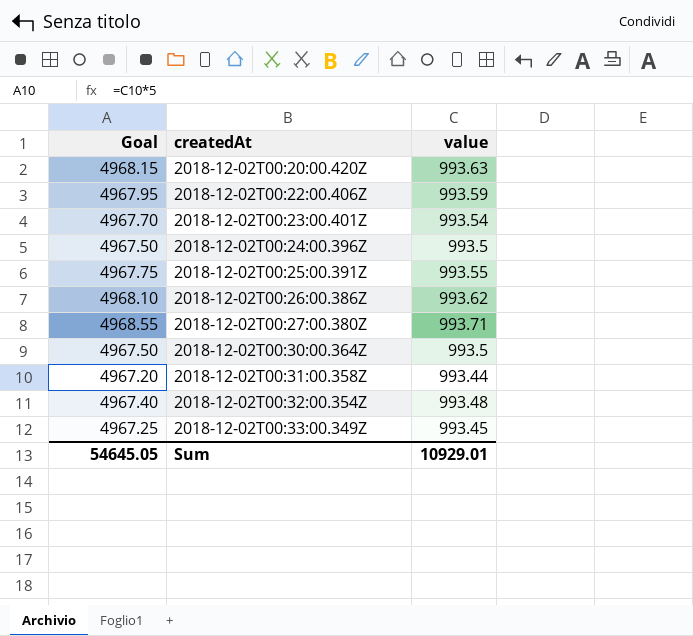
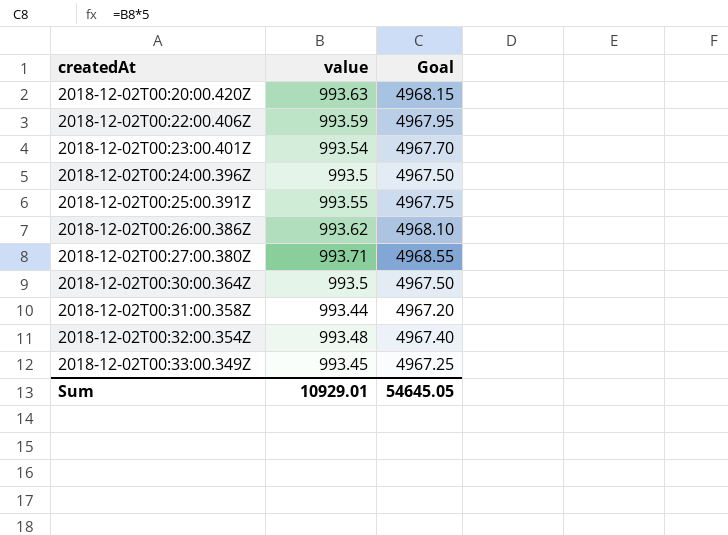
column Goal | position: 1 -> 3

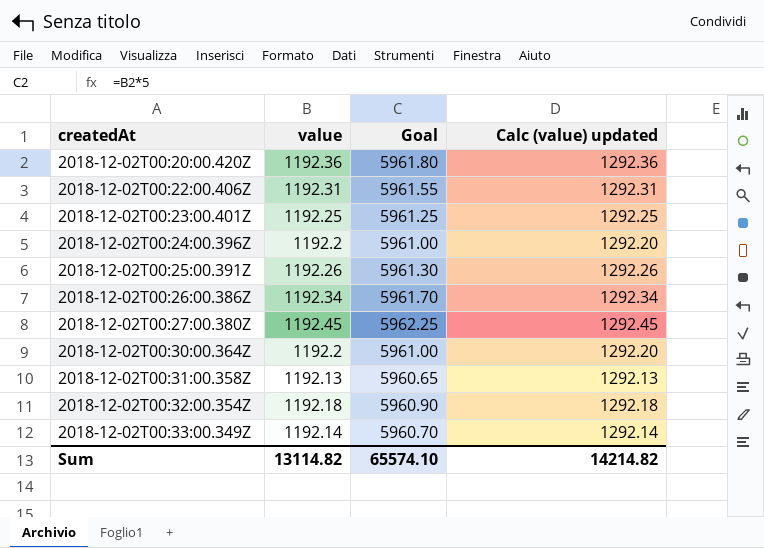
column Calc (value) updated | formula: none -> [value] + 100
2018-12-02T00:20:00.420Z | value: 993.63 -> 1192.36
2018-12-02T00:20:00.420Z | Goal: 4968.15 -> 5961.80
2018-12-02T00:22:00.406Z | value: 993.59 -> 1192.31
2018-12-02T00:22:00.406Z | Goal: 4967.95 -> 5961.55
2018-12-02T00:23:00.401Z | value: 993.54 -> 1192.25
2018-12-02T00:23:00.401Z | Goal: 4967.70 -> 5961.25
2018-12-02T00:24:00.396Z | value: 993.5 -> 1192.2
2018-12-02T00:24:00.396Z | Goal: 4967.50 -> 5961.00
2018-12-02T00:25:00.391Z | value: 993.55 -> 1192.26
2018-12-02T00:25:00.391Z | Goal: 4967.75 -> 5961.30
2018-12-02T00:26:00.386Z | value: 993.62 -> 1192.34
2018-12-02T00:26:00.386Z | Goal: 4968.10 -> 5961.70
2018-12-02T00:27:00.380Z | value: 993.71 -> 1192.45
2018-12-02T00:27:00.380Z | Goal: 4968.55 -> 5962.25
2018-12-02T00:30:00.364Z | value: 993.5 -> 1192.2
2018-12-02T00:30:00.364Z | Goal: 4967.50 -> 5961.00
2018-12-02T00:31:00.358Z | value: 993.44 -> 1192.13
2018-12-02T00:31:00.358Z | Goal: 4967.20 -> 5960.65
2018-12-02T00:32:00.354Z | value: 993.48 -> 1192.18
2018-12-02T00:32:00.354Z | Goal: 4967.40 -> 5960.90
2018-12-02T00:33:00.349Z | value: 993.45 -> 1192.14
2018-12-02T00:33:00.349Z | Goal: 4967.25 -> 5960.70
Sum | value: 10929.01 -> 13114.82
Sum | Goal: 54645.05 -> 65574.10

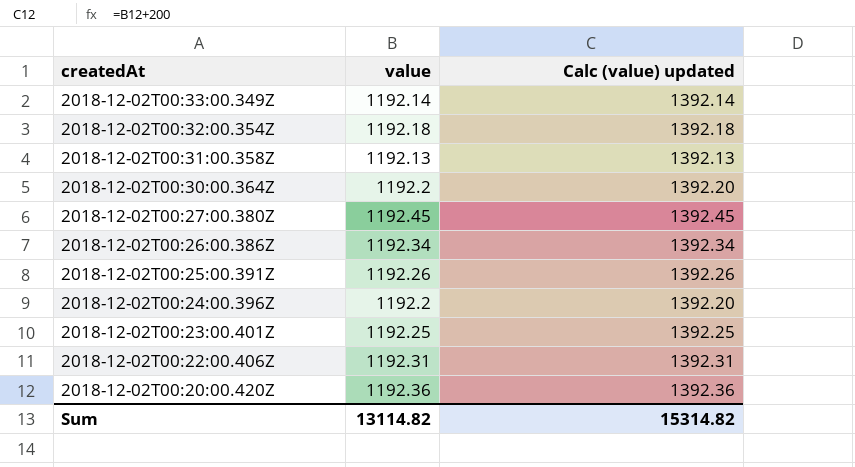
row order: createdAt ascending -> createdAt descending
column Goal | formula: [value] * 5 -> none
column Calc (value) updated | formula: [value] + 100 -> [value] + 200
Sum | Calc (value) updated: 14214.82 -> 15314.82

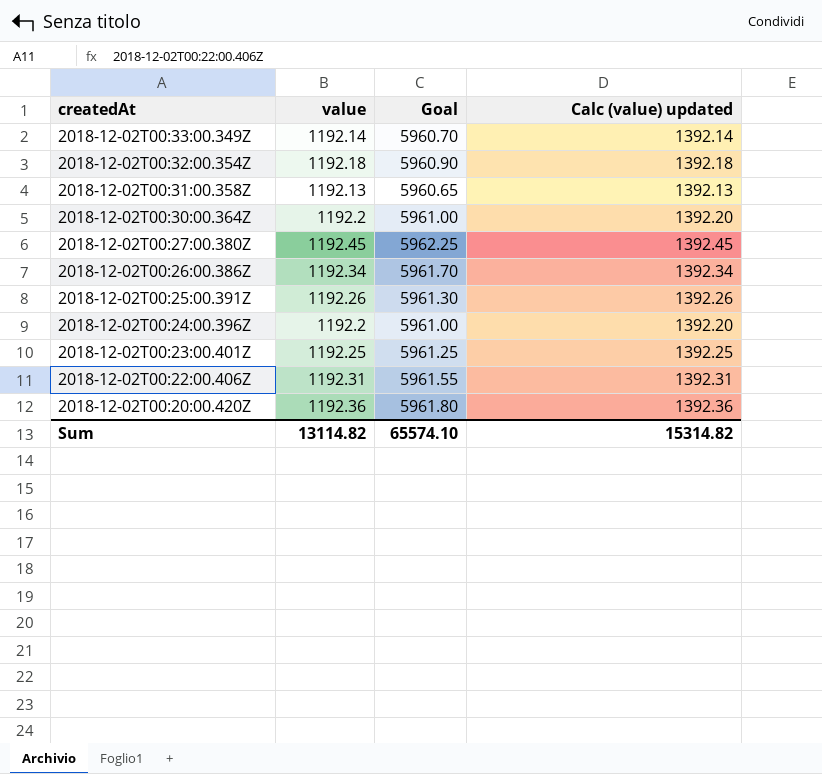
column Goal | formula: none -> [value] * 5

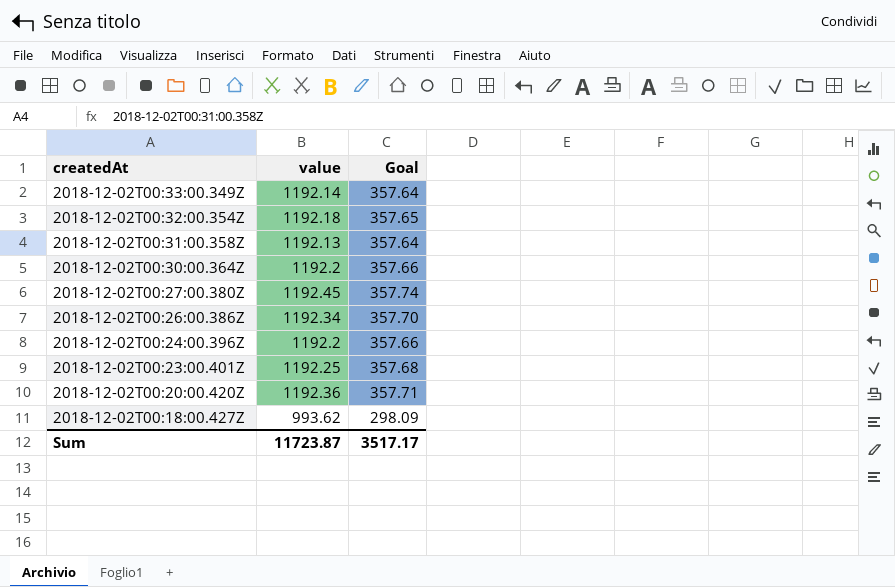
column Calc (value) updated | formula: [value] + 200 -> none
column Goal | formula: [value] * 5 -> [value] * 0.3
row 2018-12-02T00:25:00.391Z: 1192.26 | 5961.30 | 1392.26 -> none
row 2018-12-02T00:22:00.406Z: 1192.31 | 5961.55 | 1392.31 -> none
row 2018-12-02T00:18:00.427Z: none -> 993.62 | 298.09
Sum | value: 13114.82 -> 11723.87
Sum | Goal: 65574.10 -> 3517.17

